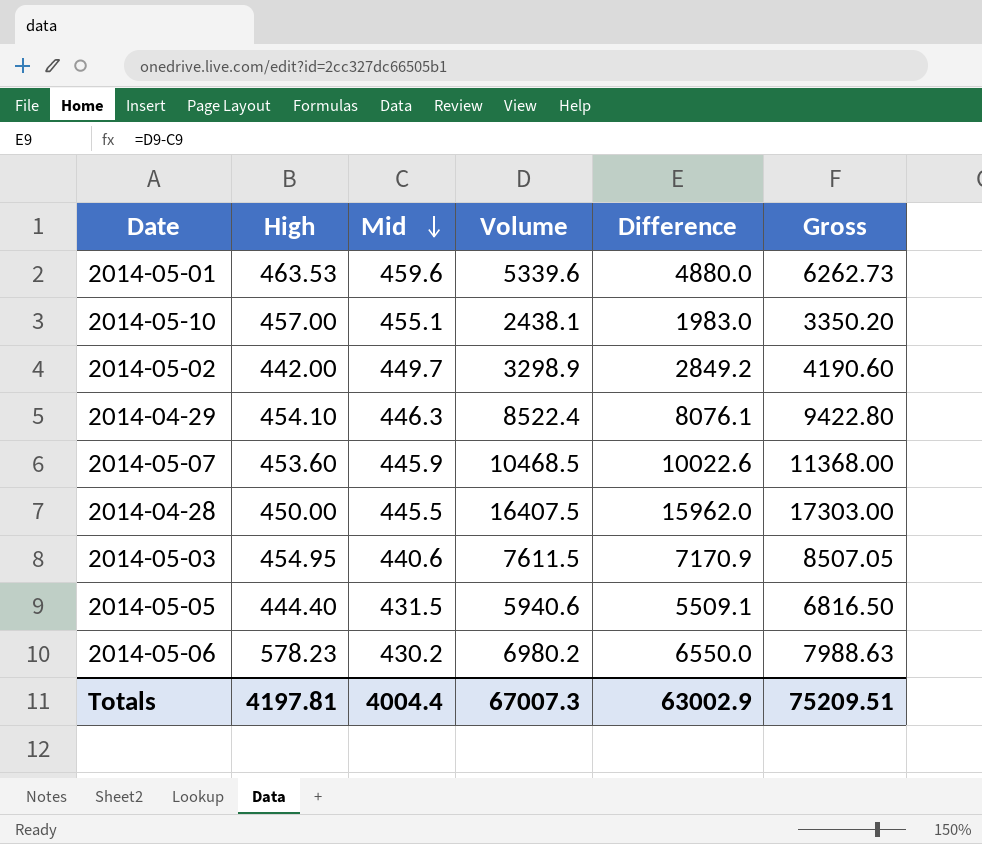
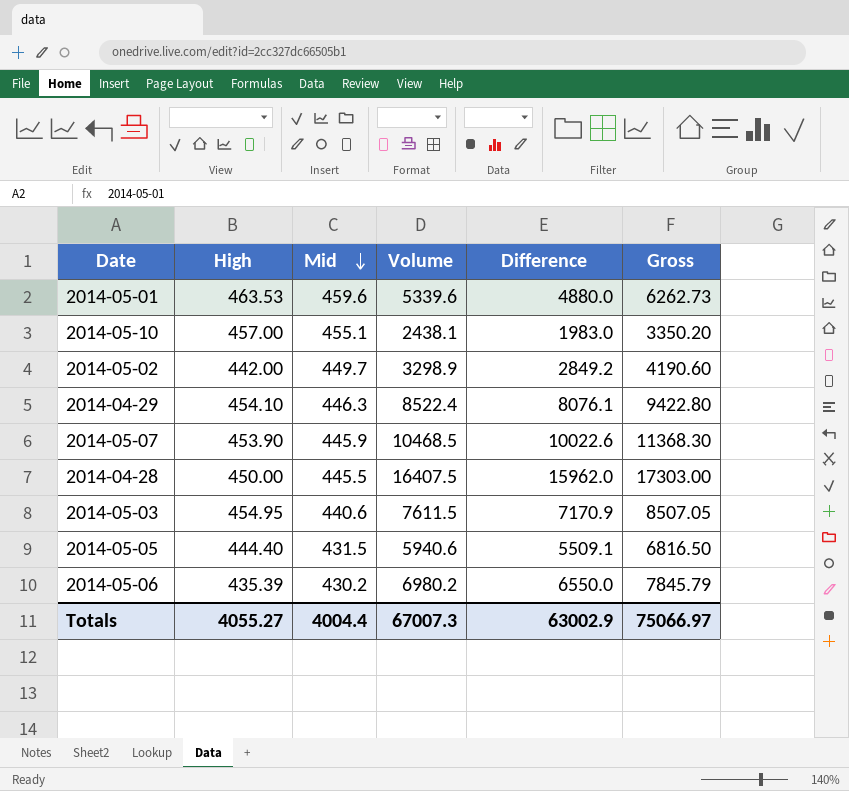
2014-05-07 | High: 453.60 -> 453.90
2014-05-07 | Gross: 11368.00 -> 11368.30
2014-05-06 | High: 578.23 -> 435.39
2014-05-06 | Gross: 7988.63 -> 7845.79
Totals | High: 4197.81 -> 4055.27
Totals | Gross: 75209.51 -> 75066.97

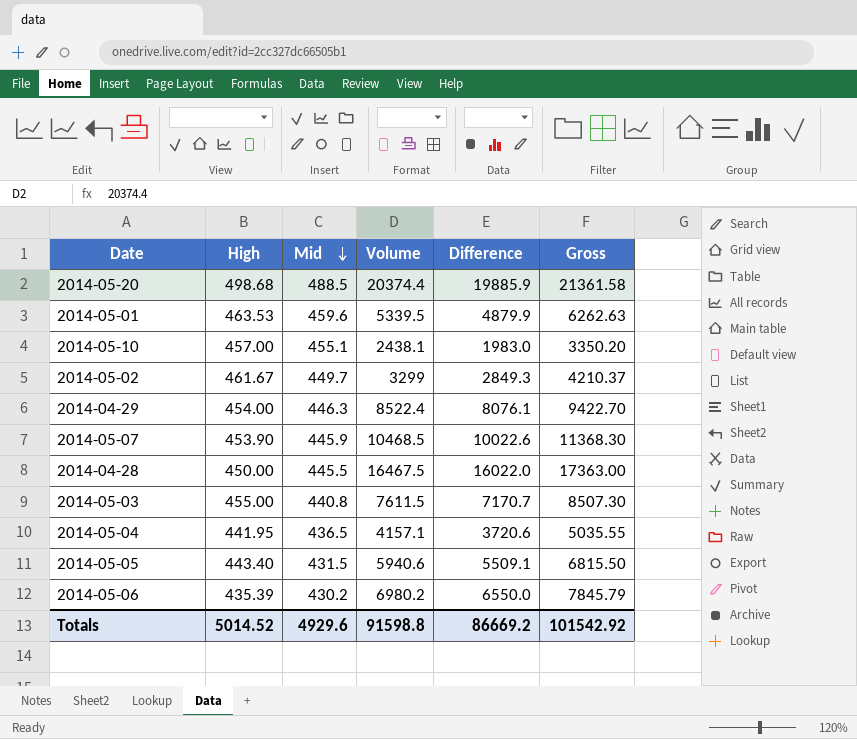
row 2014-05-20: none -> 498.68 | 488.5 | 20374.4 | 19885.9 | 21361.58
2014-05-01 | Volume: 5339.6 -> 5339.5
2014-05-01 | Difference: 4880.0 -> 4879.9
2014-05-01 | Gross: 6262.73 -> 6262.63
2014-05-02 | High: 442.00 -> 461.67
2014-05-02 | Volume: 3298.9 -> 3299
2014-05-02 | Difference: 2849.2 -> 2849.3
2014-05-02 | Gross: 4190.60 -> 4210.37
2014-04-29 | High: 454.10 -> 454.00
2014-04-29 | Gross: 9422.80 -> 9422.70
2014-04-28 | Volume: 16407.5 -> 16467.5
2014-04-28 | Difference: 15962.0 -> 16022.0
2014-04-28 | Gross: 17303.00 -> 17363.00
2014-05-03 | High: 454.95 -> 455.00
2014-05-03 | Mid: 440.6 -> 440.8
2014-05-03 | Difference: 7170.9 -> 7170.7
2014-05-03 | Gross: 8507.05 -> 8507.30
row 2014-05-04: none -> 441.95 | 436.5 | 4157.1 | 3720.6 | 5035.55
2014-05-05 | High: 444.40 -> 443.40
2014-05-05 | Gross: 6816.50 -> 6815.50
Totals | High: 4055.27 -> 5014.52
Totals | Mid: 4004.4 -> 4929.6
Totals | Volume: 67007.3 -> 91598.8
Totals | Difference: 63002.9 -> 86669.2
Totals | Gross: 75066.97 -> 101542.92

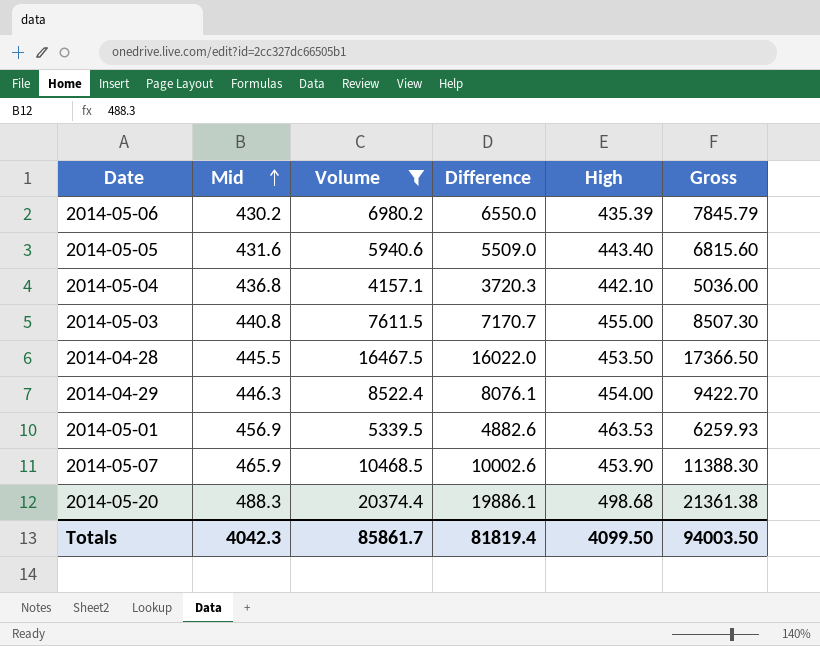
filter: none -> Volume >= 4157.1
row order: Mid descending -> Mid ascending
column High | position: 2 -> 5
2014-05-05 | Mid: 431.5 -> 431.6
2014-05-05 | Difference: 5509.1 -> 5509.0
2014-05-05 | Gross: 6815.50 -> 6815.60
2014-05-04 | Mid: 436.5 -> 436.8
2014-05-04 | Difference: 3720.6 -> 3720.3
2014-05-04 | High: 441.95 -> 442.10
2014-05-04 | Gross: 5035.55 -> 5036.00
2014-04-28 | High: 450.00 -> 453.50
2014-04-28 | Gross: 17363.00 -> 17366.50
2014-05-01 | Mid: 459.6 -> 456.9
2014-05-01 | Difference: 4879.9 -> 4882.6
2014-05-01 | Gross: 6262.63 -> 6259.93
2014-05-07 | Mid: 445.9 -> 465.9
2014-05-07 | Difference: 10022.6 -> 10002.6
2014-05-07 | Gross: 11368.30 -> 11388.30
2014-05-20 | Mid: 488.5 -> 488.3
2014-05-20 | Difference: 19885.9 -> 19886.1
2014-05-20 | Gross: 21361.58 -> 21361.38
Totals | Mid: 4929.6 -> 4042.3
Totals | Volume: 91598.8 -> 85861.7
Totals | Difference: 86669.2 -> 81819.4
Totals | High: 5014.52 -> 4099.50
Totals | Gross: 101542.92 -> 94003.50

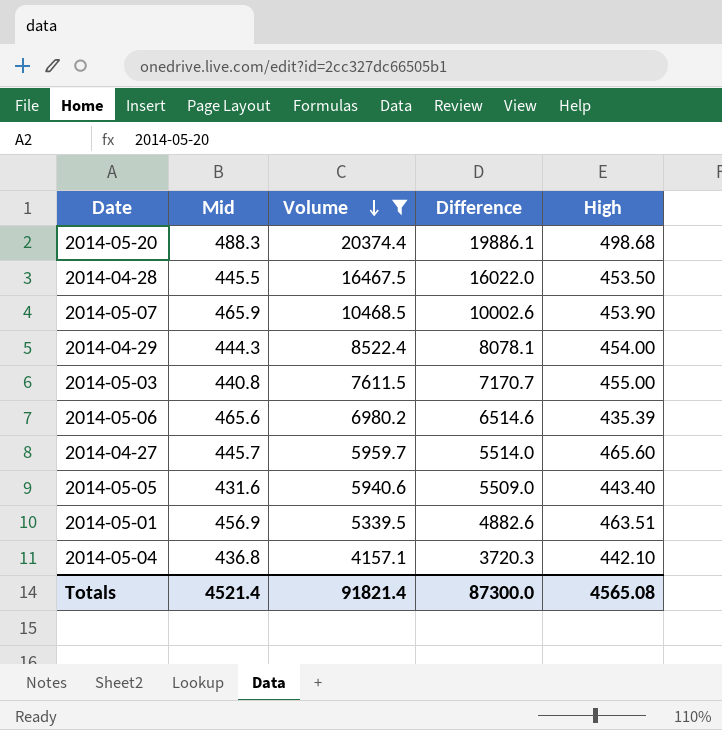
row order: Mid ascending -> Volume descending
column Gross | formula: [Mid] + [Volume] + [High] -> none
2014-04-29 | Mid: 446.3 -> 444.3
2014-04-29 | Difference: 8076.1 -> 8078.1
2014-05-06 | Mid: 430.2 -> 465.6
2014-05-06 | Difference: 6550.0 -> 6514.6
row 2014-04-27: none -> 445.7 | 5959.7 | 5514.0 | 465.60
2014-05-01 | High: 463.53 -> 463.51
Totals | Mid: 4042.3 -> 4521.4
Totals | Volume: 85861.7 -> 91821.4
Totals | Difference: 81819.4 -> 87300.0
Totals | High: 4099.50 -> 4565.08

